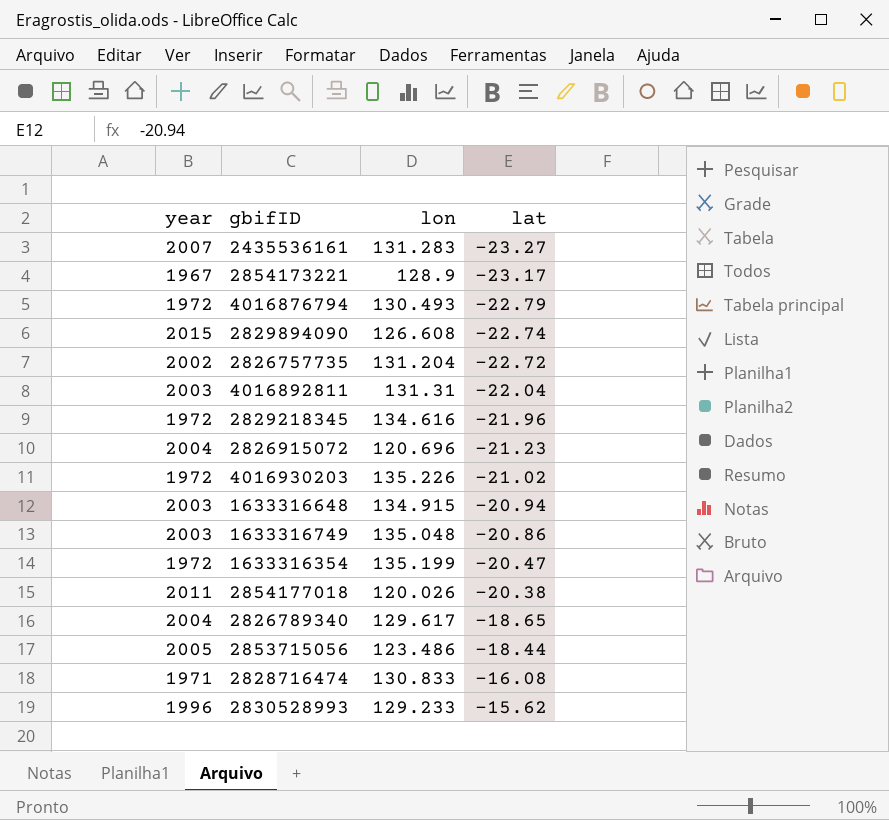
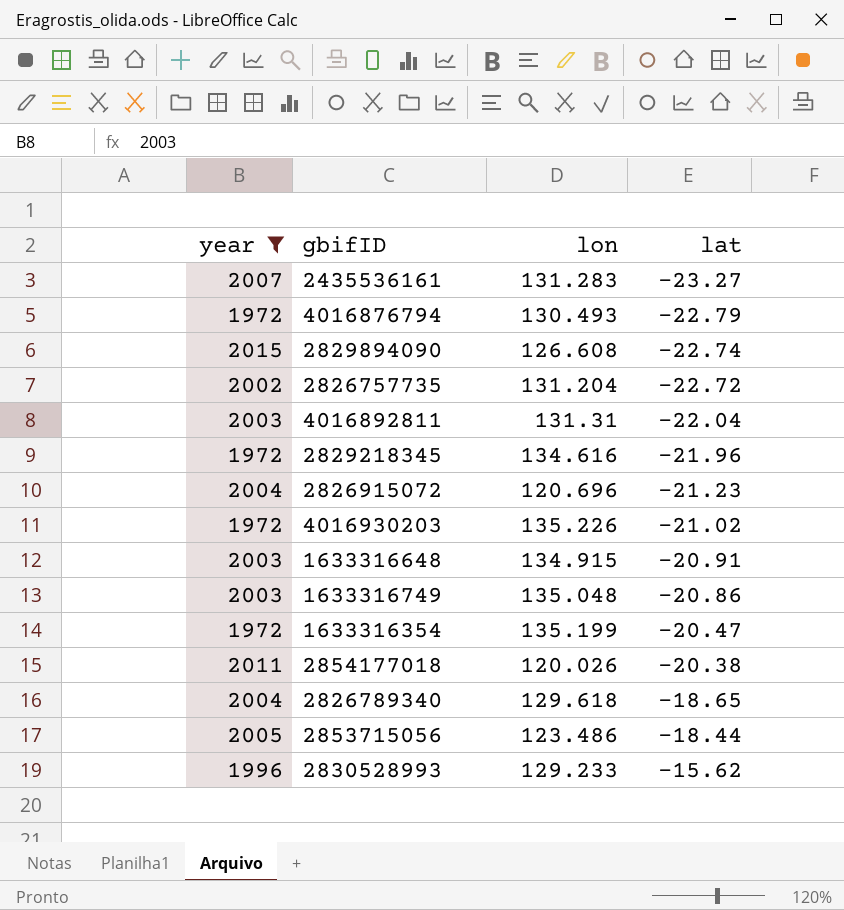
filter: none -> year >= 1972
1633316648 | lat: -20.94 -> -20.91
2826789340 | lon: 129.617 -> 129.618

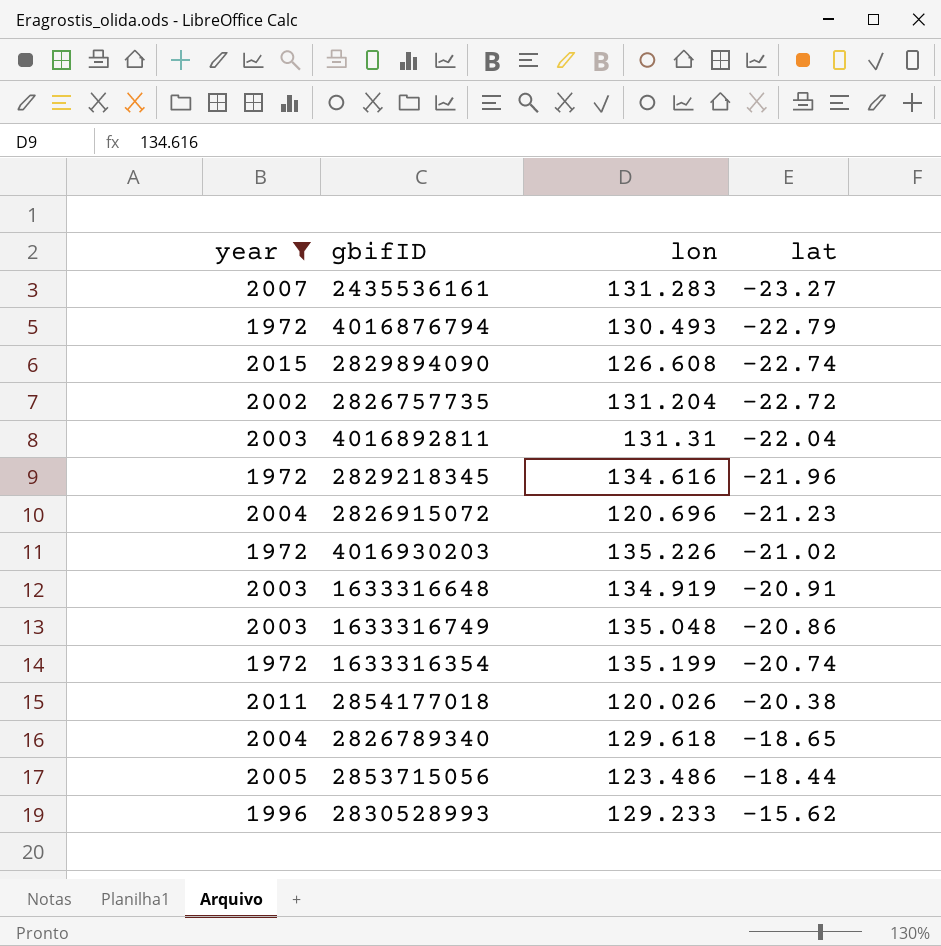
1633316648 | lon: 134.915 -> 134.919
1633316354 | lat: -20.47 -> -20.74

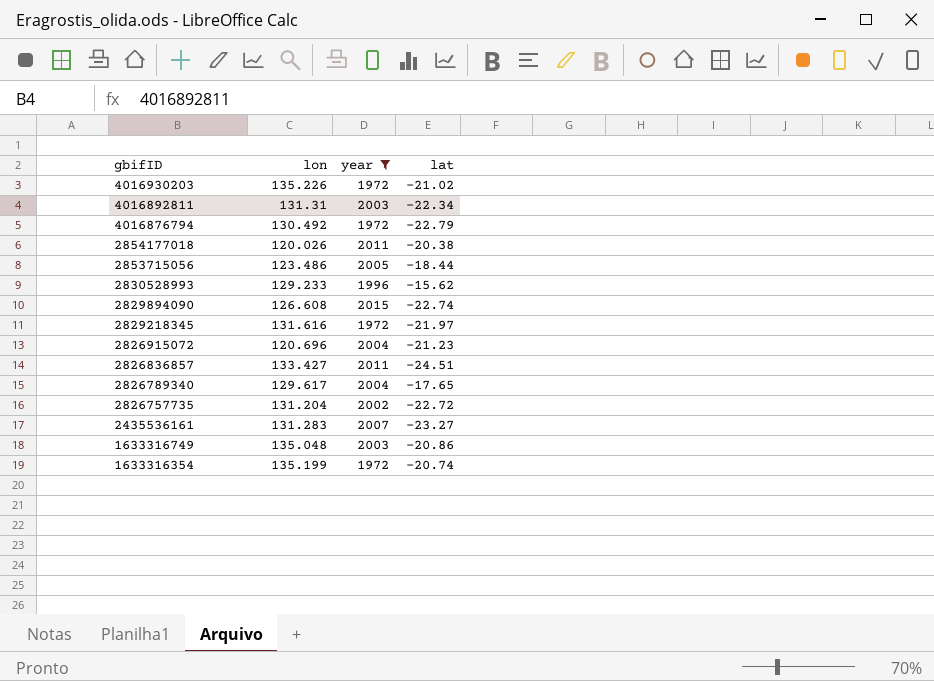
row order: lat ascending -> gbifID descending
column year | position: 1 -> 3
row 1633316648: 2003 | 134.919 | -20.91 -> none
4016892811 | lat: -22.04 -> -22.34
4016876794 | lon: 130.493 -> 130.492
2829218345 | lon: 134.616 -> 131.616
2829218345 | lat: -21.96 -> -21.97
row 2826836857: none -> 133.427 | 2011 | -24.51
2826789340 | lon: 129.618 -> 129.617
2826789340 | lat: -18.65 -> -17.65

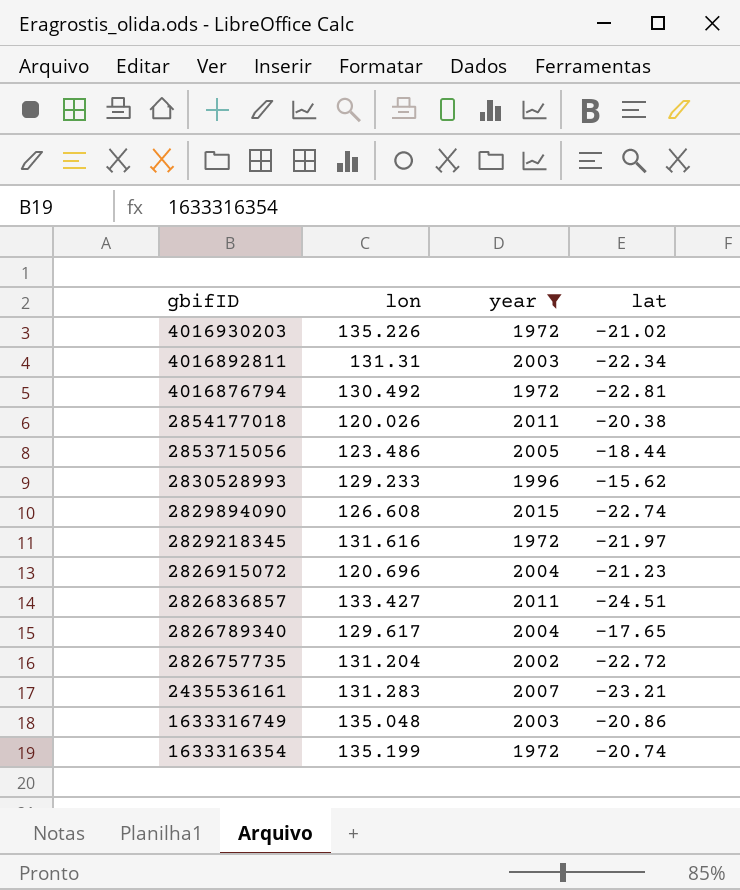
4016876794 | lat: -22.79 -> -22.81
2435536161 | lat: -23.27 -> -23.21

